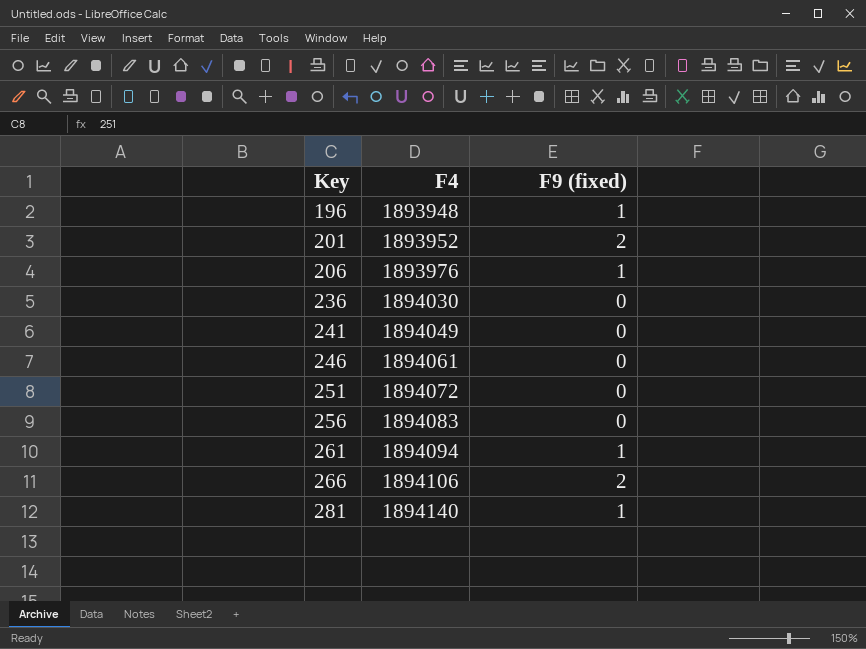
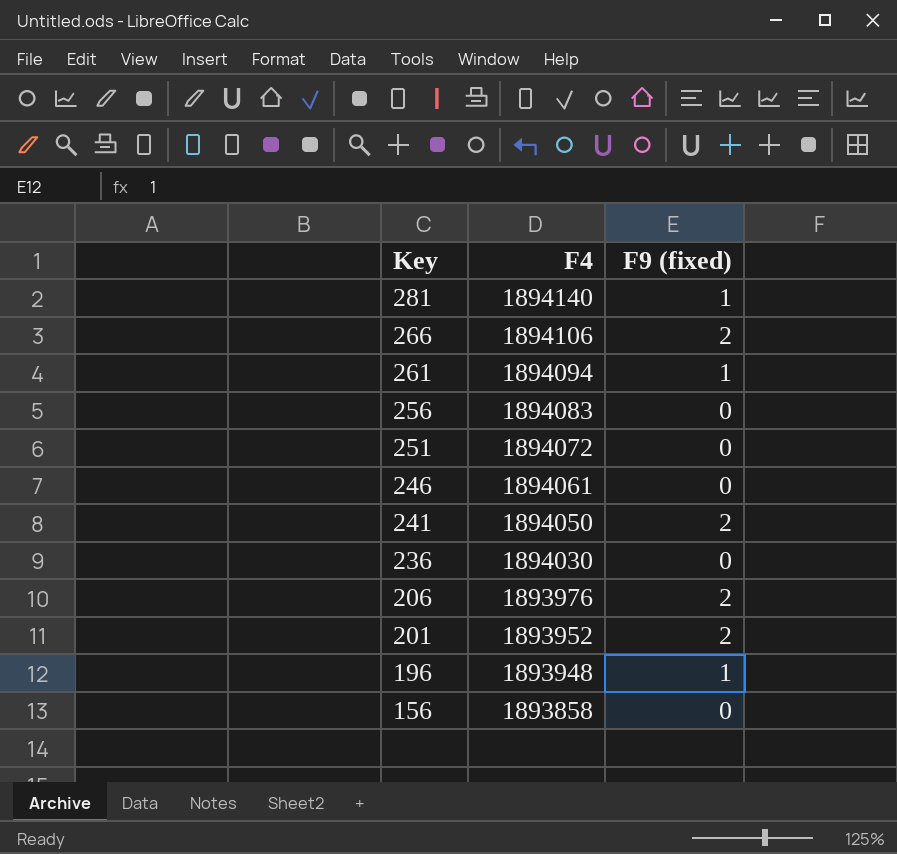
row order: Key ascending -> Key descending
241 | F4: 1894049 -> 1894050
241 | F9 (fixed): 0 -> 2
206 | F9 (fixed): 1 -> 2
row 156: none -> 1893858 | 0

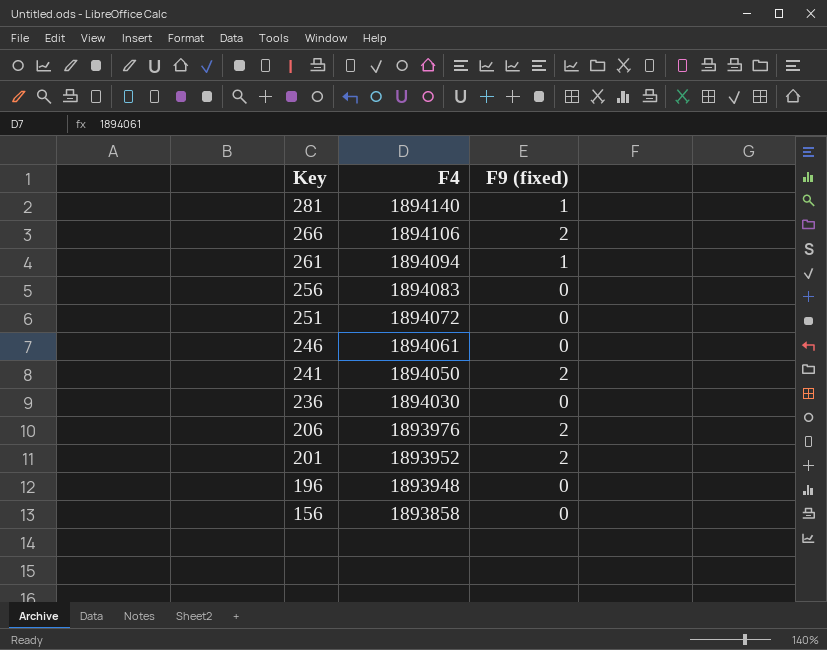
196 | F9 (fixed): 1 -> 0

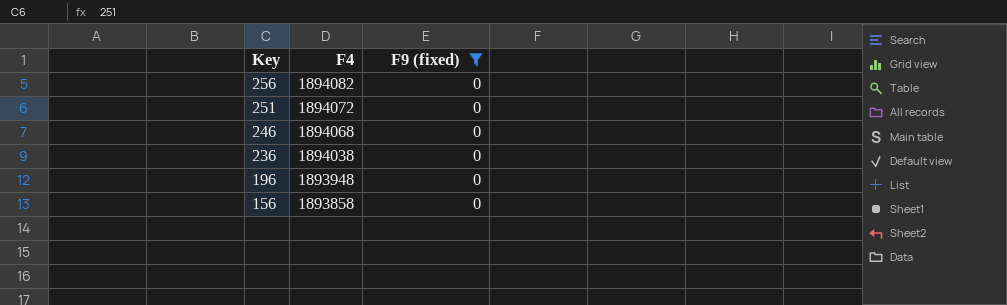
filter: none -> F9 (fixed) = 0
256 | F4: 1894083 -> 1894082
246 | F4: 1894061 -> 1894068
236 | F4: 1894030 -> 1894038

